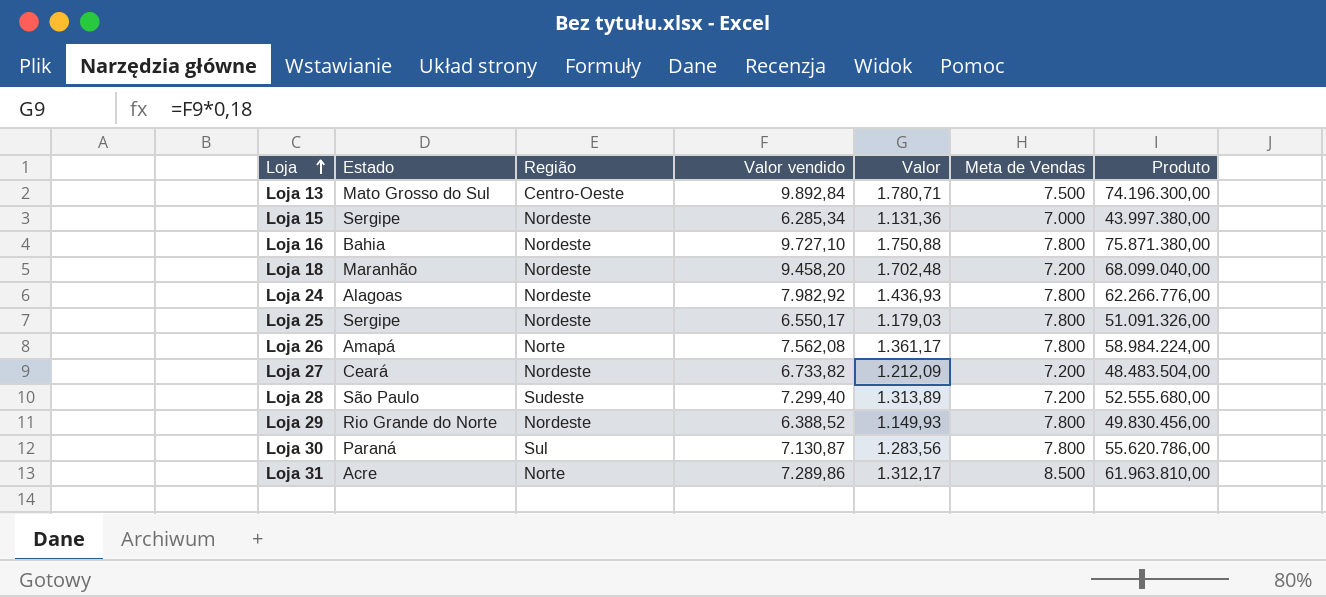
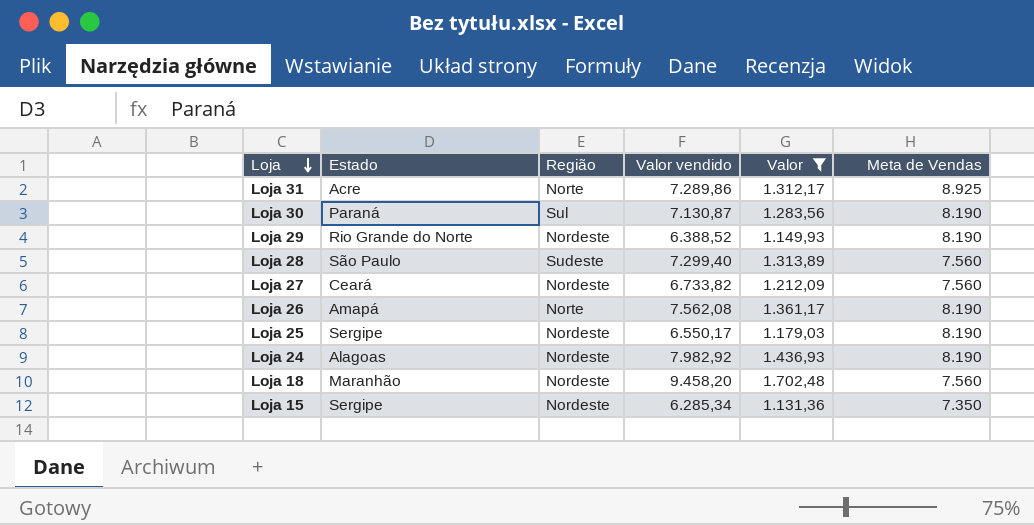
filter: none -> Valor <= 1.702,48
row order: Loja ascending -> Loja descending
column Produto | formula: [Valor vendido] * [Meta de Vendas] -> none
Loja 31 | Meta de Vendas: 8.500 -> 8.925
Loja 30 | Meta de Vendas: 7.800 -> 8.190
Loja 29 | Meta de Vendas: 7.800 -> 8.190
Loja 28 | Meta de Vendas: 7.200 -> 7.560
Loja 27 | Meta de Vendas: 7.200 -> 7.560
Loja 26 | Meta de Vendas: 7.800 -> 8.190
Loja 25 | Meta de Vendas: 7.800 -> 8.190
Loja 24 | Meta de Vendas: 7.800 -> 8.190
Loja 18 | Meta de Vendas: 7.200 -> 7.560
Loja 15 | Meta de Vendas: 7.000 -> 7.350

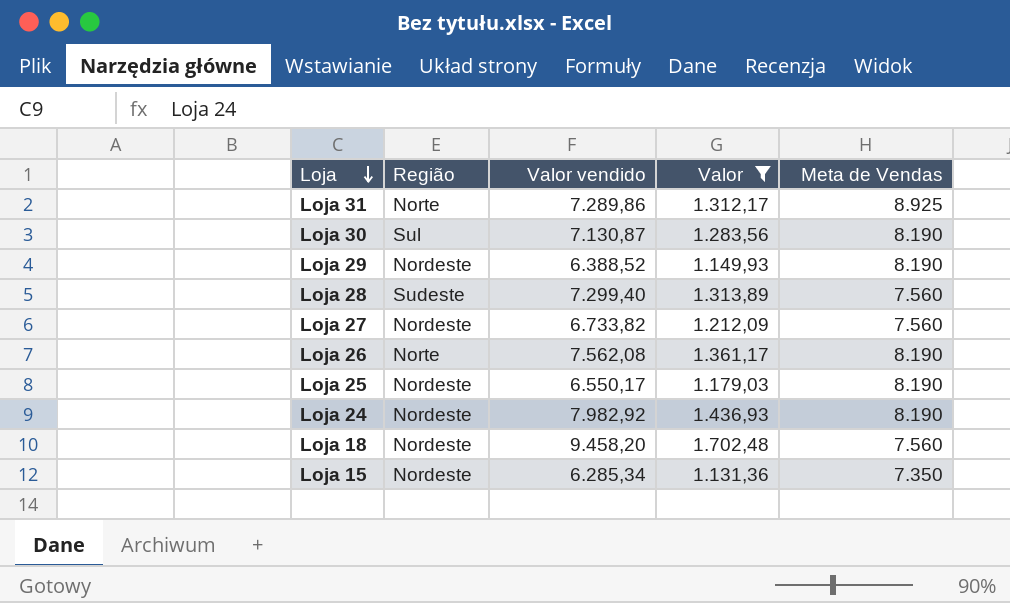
column Estado | position: 2 -> none

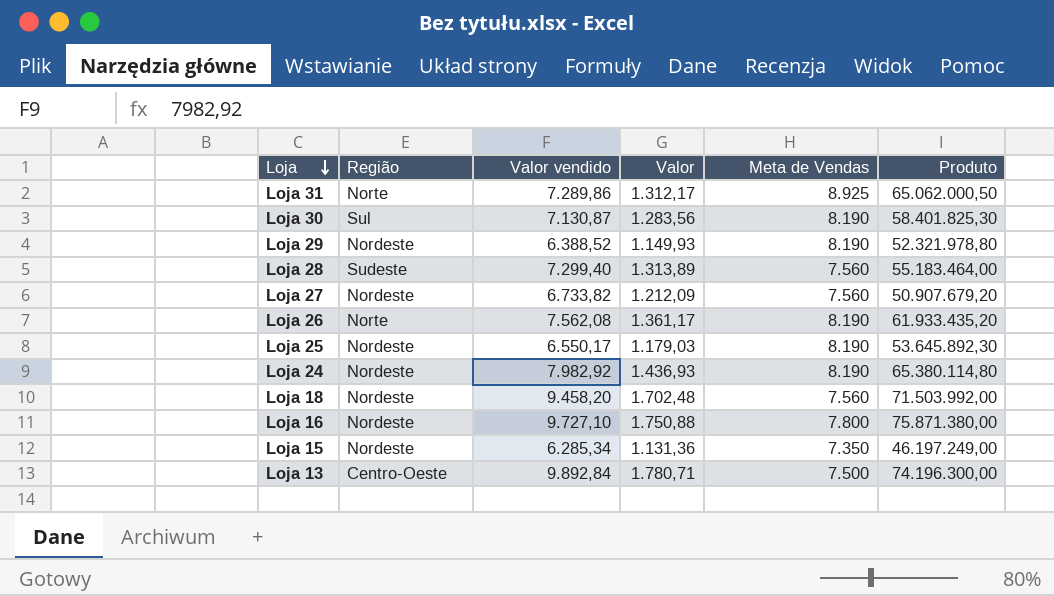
filter: Valor <= 1.702,48 -> none
column Produto | formula: none -> [Valor vendido] * [Meta de Vendas]

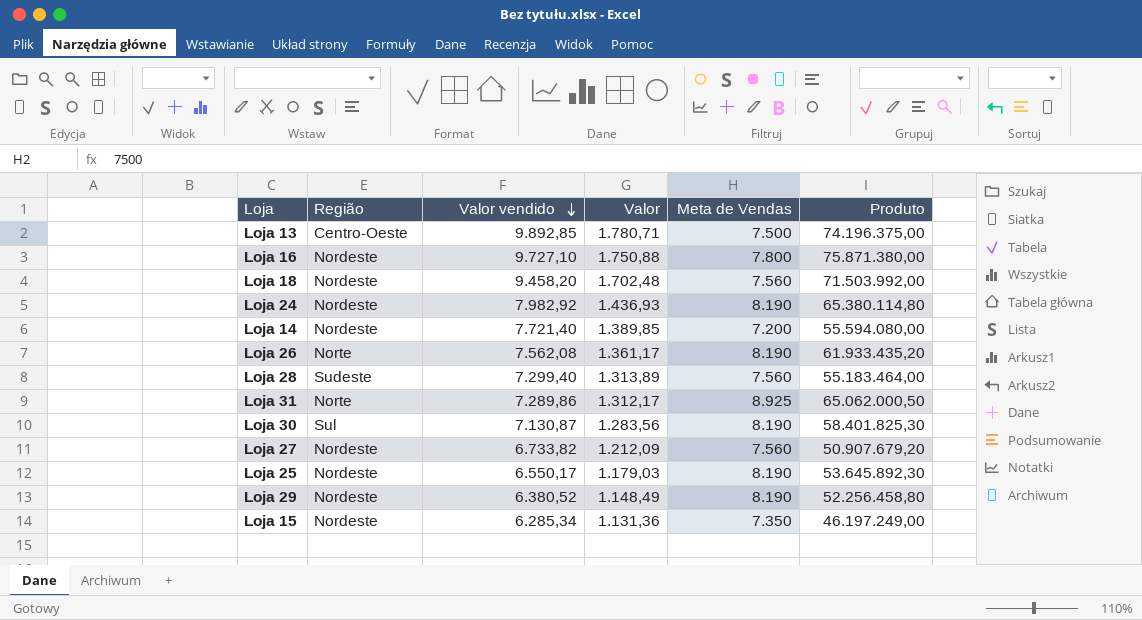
row order: Loja descending -> Valor vendido descending
Loja 13 | Valor vendido: 9.892,84 -> 9.892,85
Loja 13 | Produto: 74.196.300,00 -> 74.196.375,00
row Loja 14: none -> Nordeste | 7.721,40 | 1.389,85 | 7.200 | 55.594.080,00
Loja 29 | Valor vendido: 6.388,52 -> 6.380,52
Loja 29 | Valor: 1.149,93 -> 1.148,49
Loja 29 | Produto: 52.321.978,80 -> 52.256.458,80

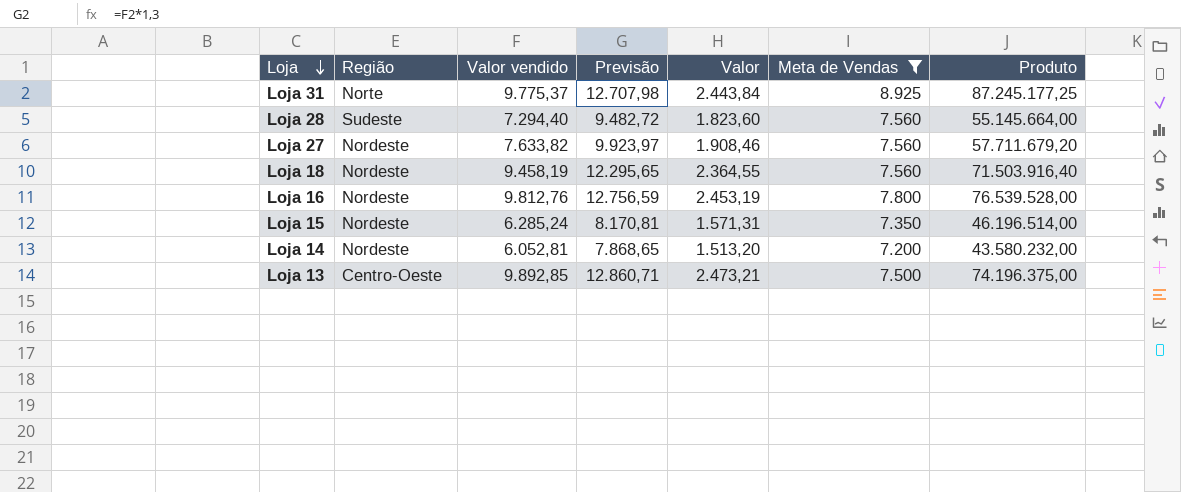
filter: none -> Meta de Vendas != 8.190
row order: Valor vendido descending -> Loja descending
column Previsão | formula: none -> [Valor vendido] * 1,3
column Valor | formula: [Valor vendido] * 0,18 -> [Valor vendido] * 0,25
Loja 31 | Valor vendido: 7.289,86 -> 9.775,37
Loja 31 | Produto: 65.062.000,50 -> 87.245.177,25
Loja 28 | Valor vendido: 7.299,40 -> 7.294,40
Loja 28 | Produto: 55.183.464,00 -> 55.145.664,00
Loja 27 | Valor vendido: 6.733,82 -> 7.633,82
Loja 27 | Produto: 50.907.679,20 -> 57.711.679,20
Loja 18 | Valor vendido: 9.458,20 -> 9.458,19
Loja 18 | Produto: 71.503.992,00 -> 71.503.916,40
Loja 16 | Valor vendido: 9.727,10 -> 9.812,76
Loja 16 | Produto: 75.871.380,00 -> 76.539.528,00
Loja 15 | Valor vendido: 6.285,34 -> 6.285,24
Loja 15 | Produto: 46.197.249,00 -> 46.196.514,00
Loja 14 | Valor vendido: 7.721,40 -> 6.052,81
Loja 14 | Produto: 55.594.080,00 -> 43.580.232,00

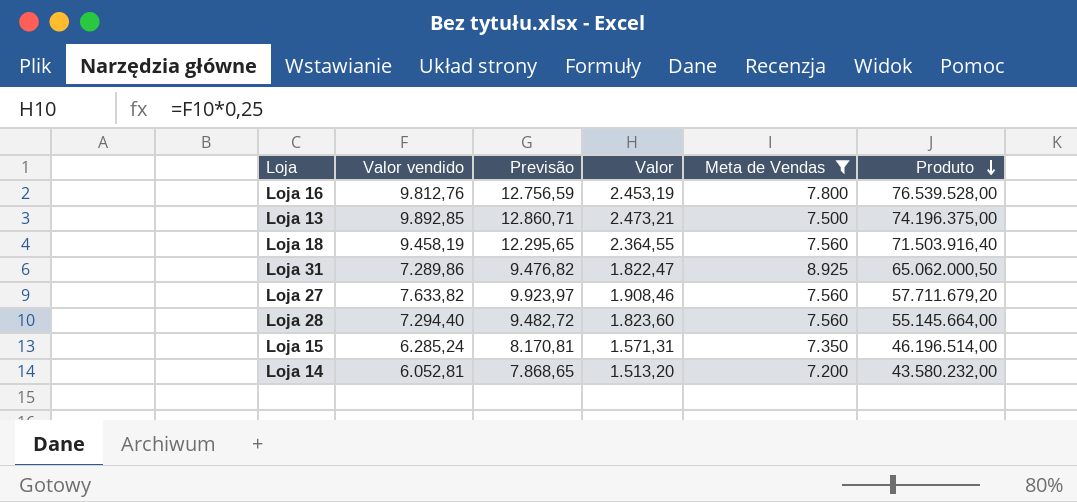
row order: Loja descending -> Produto descending
column Região | position: 2 -> none
Loja 31 | Valor vendido: 9.775,37 -> 7.289,86
Loja 31 | Previsão: 12.707,98 -> 9.476,82
Loja 31 | Valor: 2.443,84 -> 1.822,47
Loja 31 | Produto: 87.245.177,25 -> 65.062.000,50

